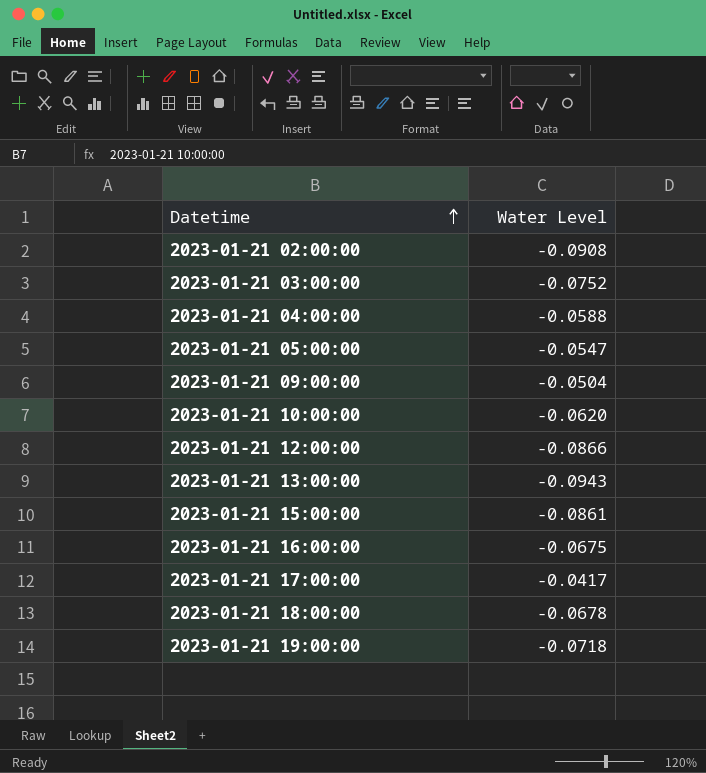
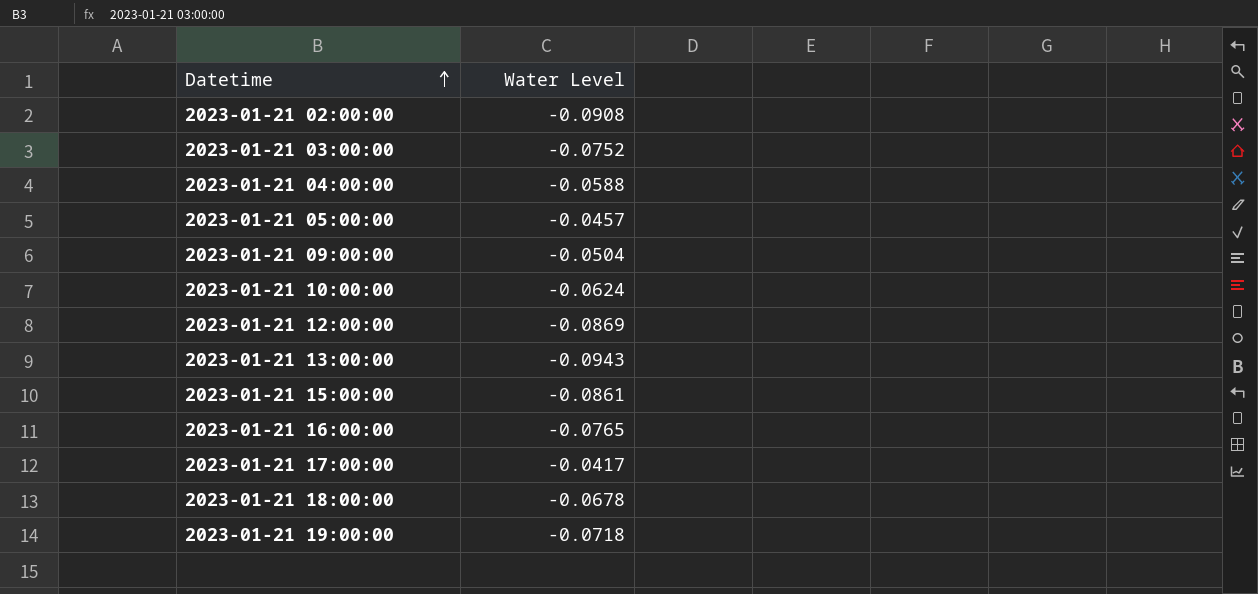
2023-01-21 05:00:00 | Water Level: -0.0547 -> -0.0457
2023-01-21 10:00:00 | Water Level: -0.0620 -> -0.0624
2023-01-21 12:00:00 | Water Level: -0.0866 -> -0.0869
2023-01-21 16:00:00 | Water Level: -0.0675 -> -0.0765

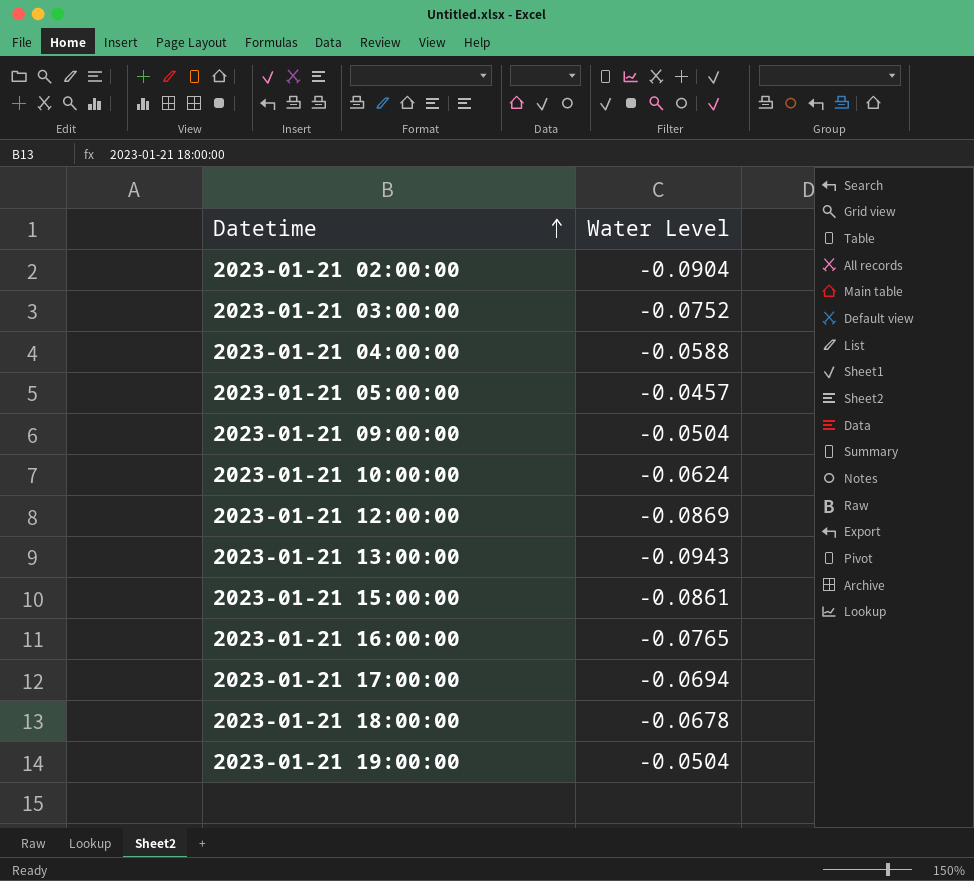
2023-01-21 02:00:00 | Water Level: -0.0908 -> -0.0904
2023-01-21 17:00:00 | Water Level: -0.0417 -> -0.0694
2023-01-21 19:00:00 | Water Level: -0.0718 -> -0.0504

